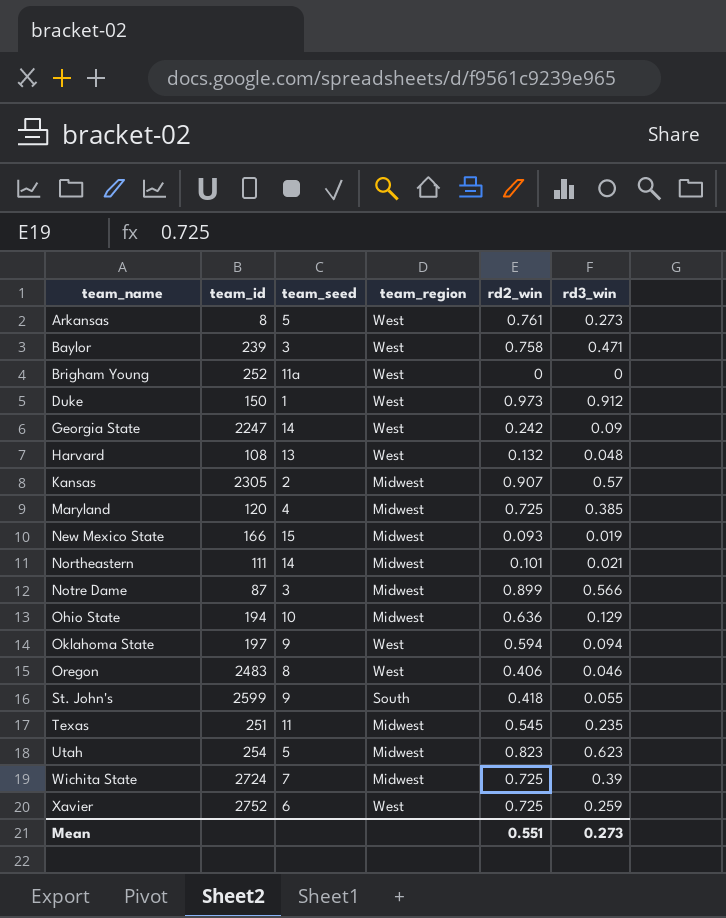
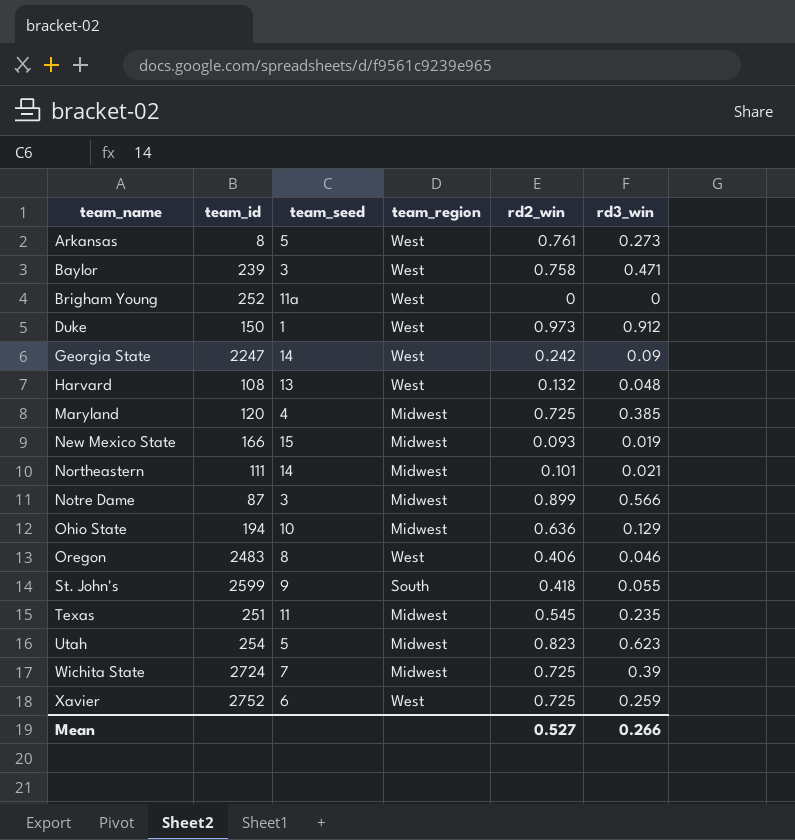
row Kansas: 2305 | 2 | Midwest | 0.907 | 0.57 -> none
row Oklahoma State: 197 | 9 | West | 0.594 | 0.094 -> none
Mean | rd2_win: 0.551 -> 0.527
Mean | rd3_win: 0.273 -> 0.266

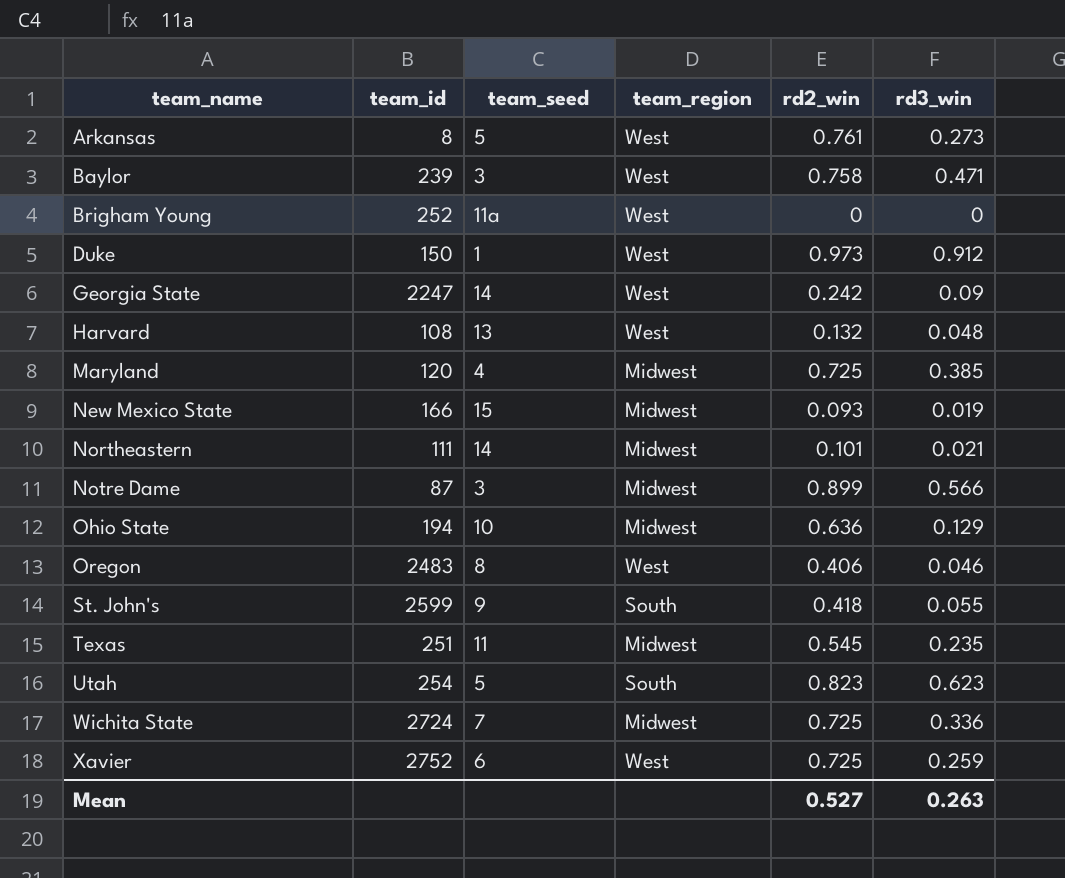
Utah | team_region: Midwest -> South
Wichita State | rd3_win: 0.39 -> 0.336
Mean | rd3_win: 0.266 -> 0.263

